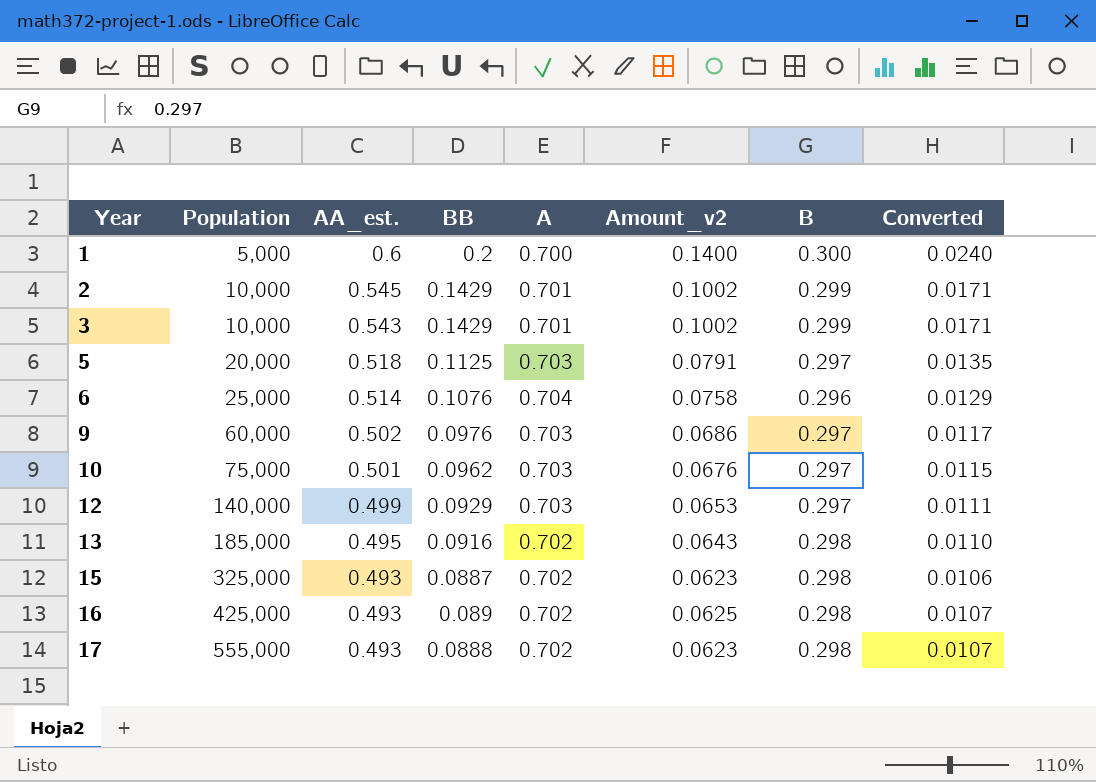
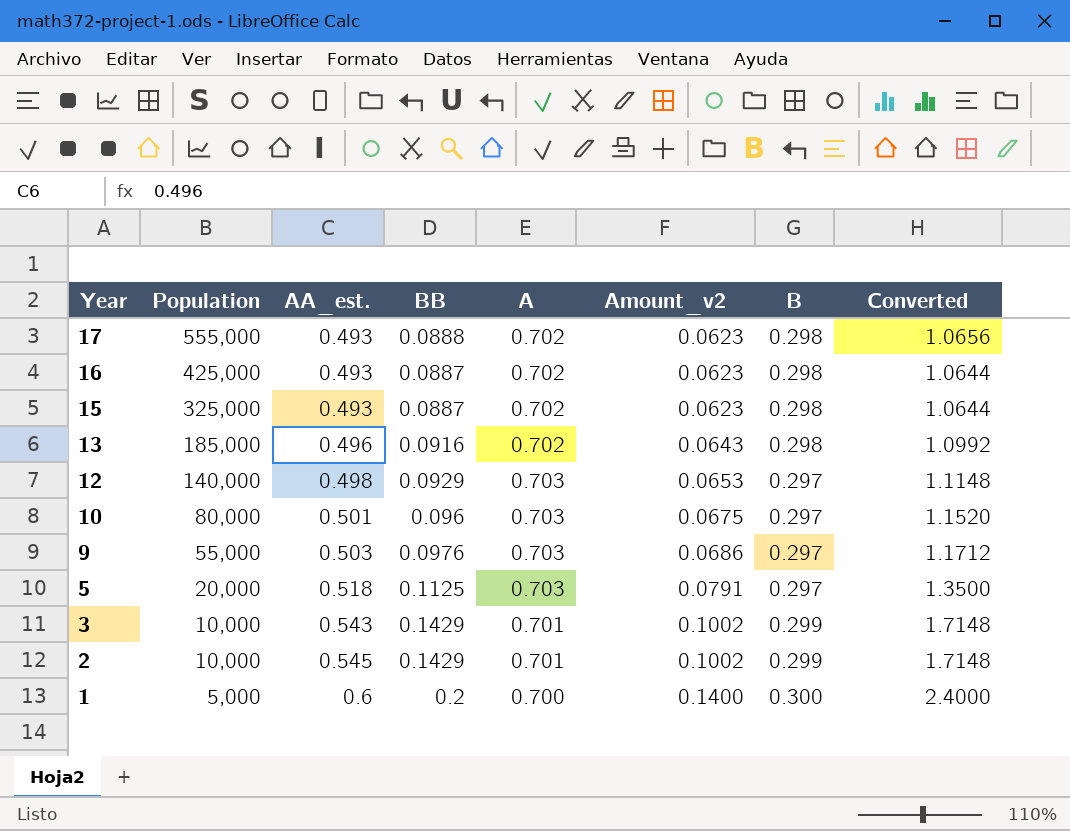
row order: Year ascending -> Year descending
column Converted | formula: [BB] * 0.12 -> [BB] * 12
row 6: 25,000 | 0.514 | 0.1076 | 0.704 | 0.0758 | 0.296 | 0.0129 -> none
16 | BB: 0.089 -> 0.0887
16 | Amount_v2: 0.0625 -> 0.0623
13 | AA_est.: 0.495 -> 0.496
12 | AA_est.: 0.499 -> 0.498
10 | Population: 75,000 -> 80,000
10 | BB: 0.0962 -> 0.096
10 | Amount_v2: 0.0676 -> 0.0675
9 | Population: 60,000 -> 55,000
9 | AA_est.: 0.502 -> 0.503

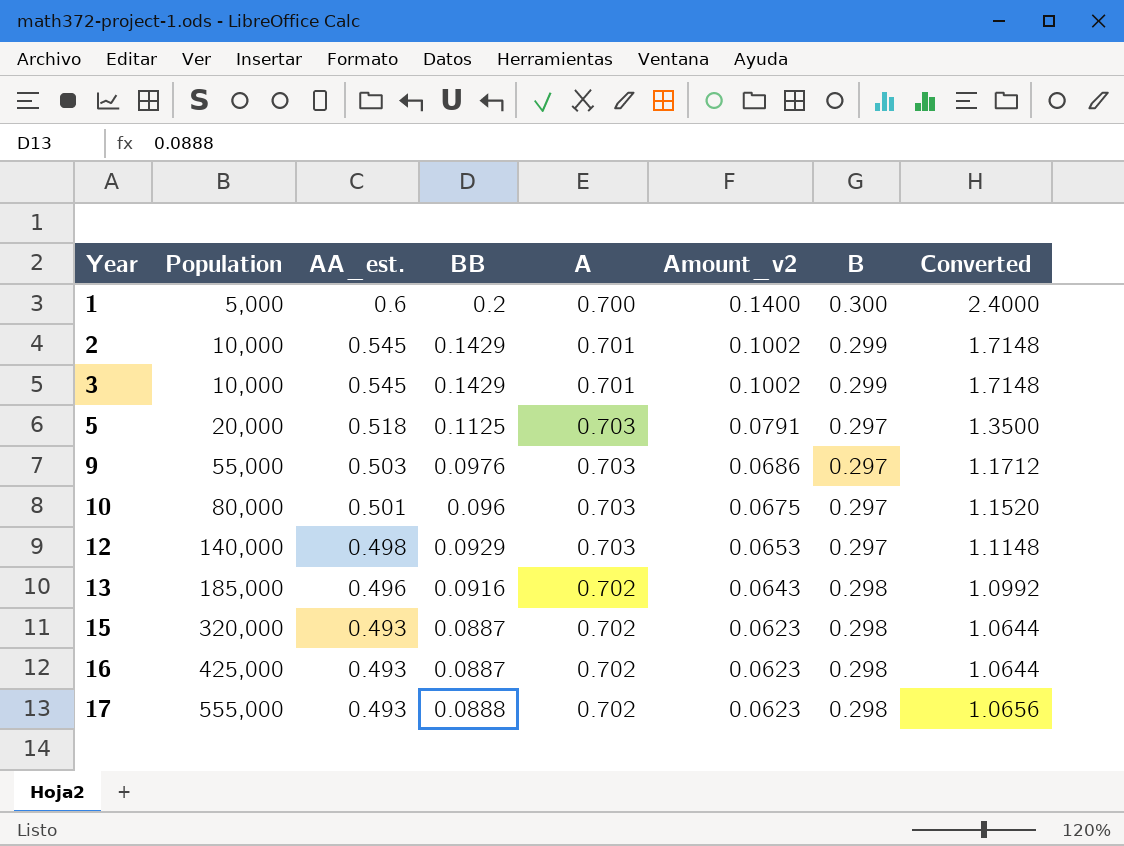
row order: Year descending -> Year ascending
3 | AA_est.: 0.543 -> 0.545
15 | Population: 325,000 -> 320,000

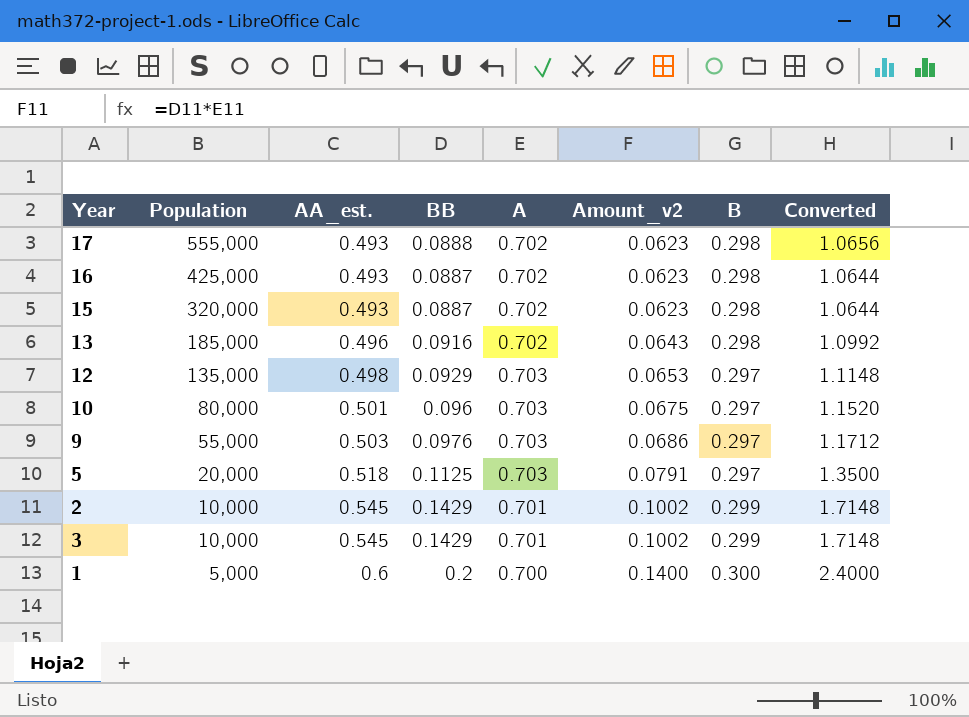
row order: Year ascending -> Population descending
12 | Population: 140,000 -> 135,000

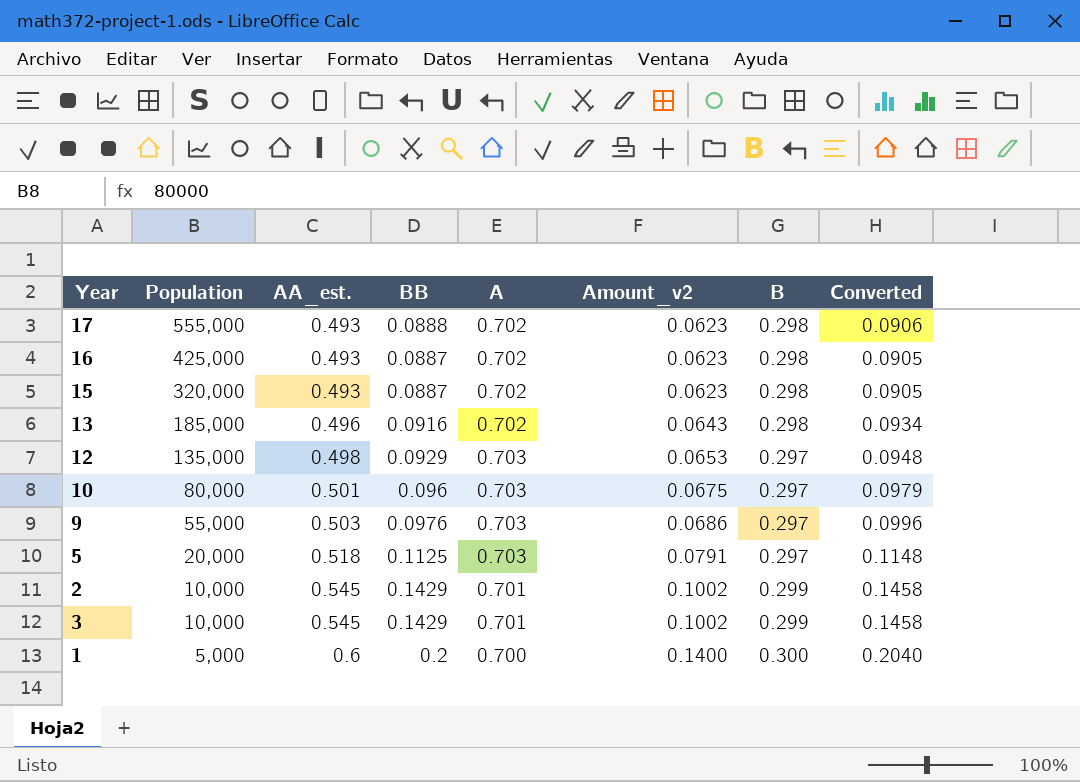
column Converted | formula: [BB] * 12 -> [BB] * 1.02

